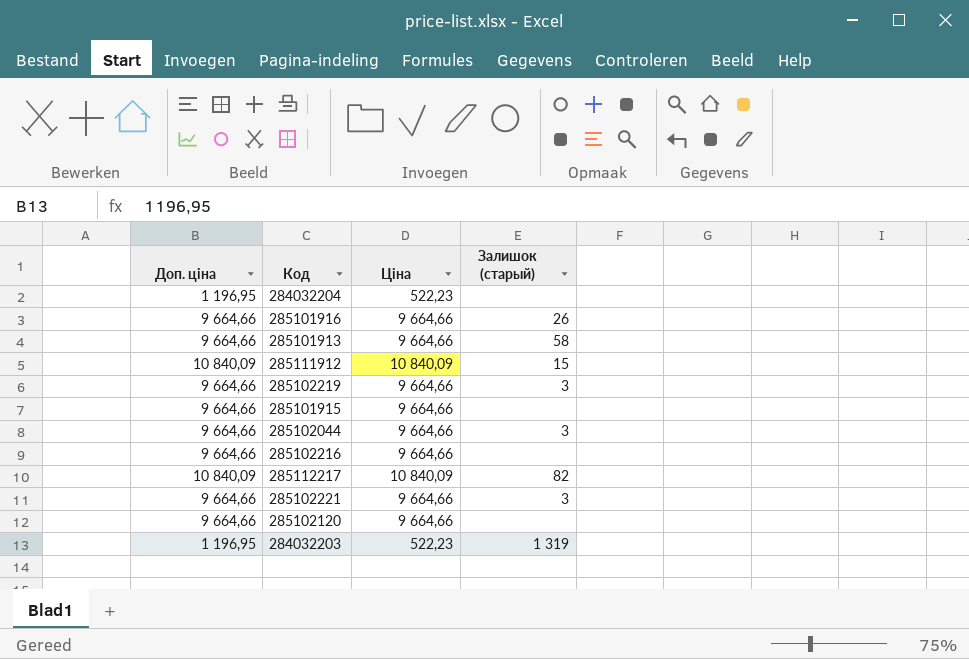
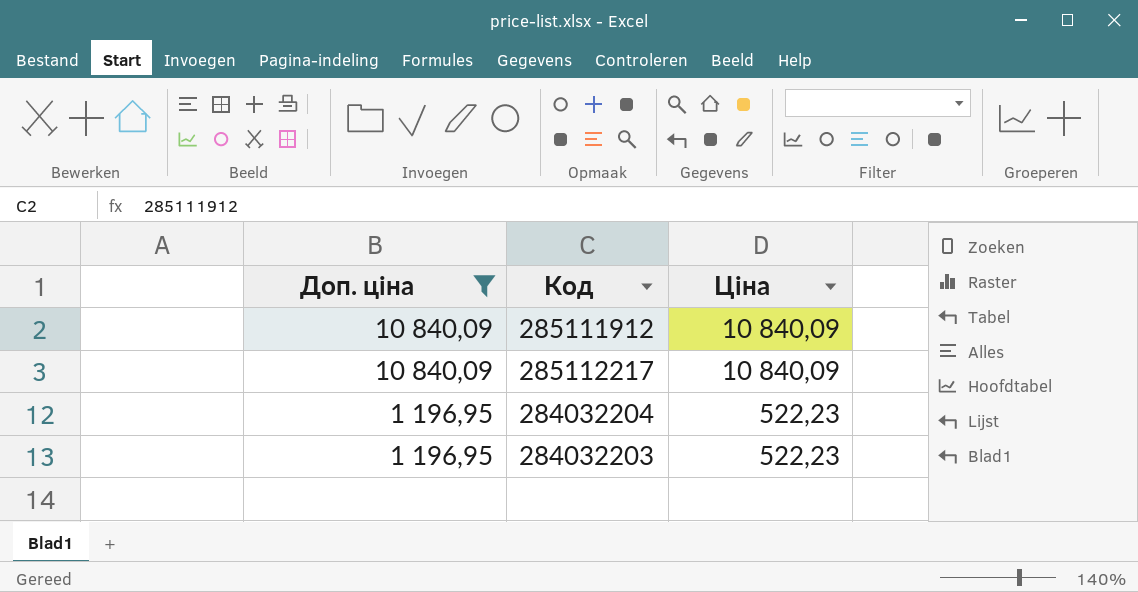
filter: none -> Доп. ціна != 9 664,66
row order: none -> Доп. ціна descending
column Залишок (старый) | position: 4 -> none

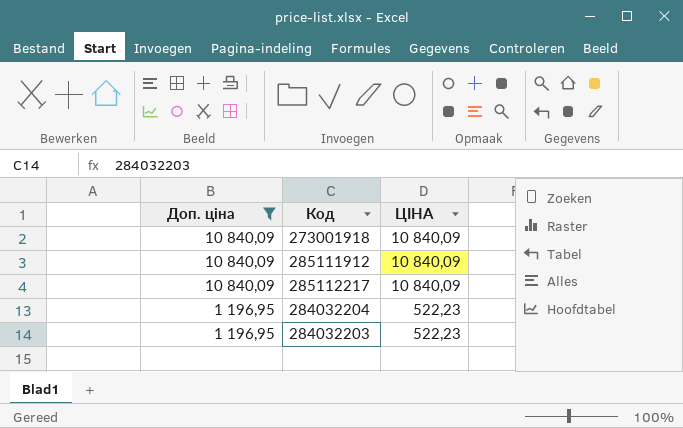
column name: Ціна -> ЦІНА
row 273001918: none -> 10 840,09 | 10 840,09

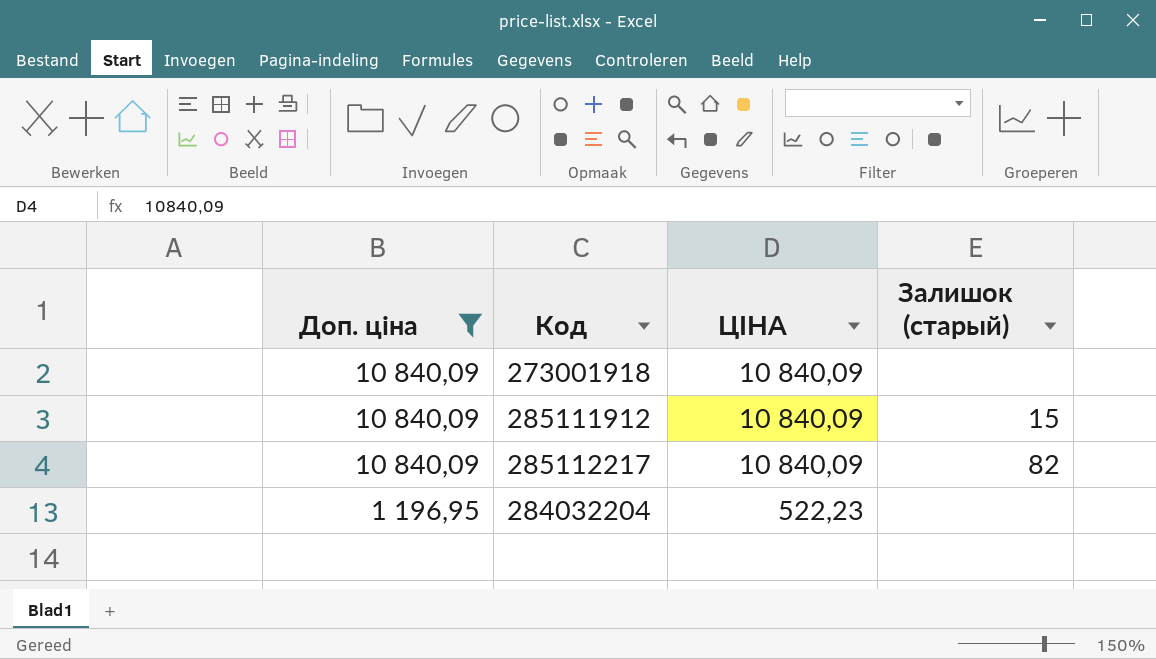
column Залишок (старый) | position: none -> 4
row 284032203: 1 196,95 | 522,23 -> none

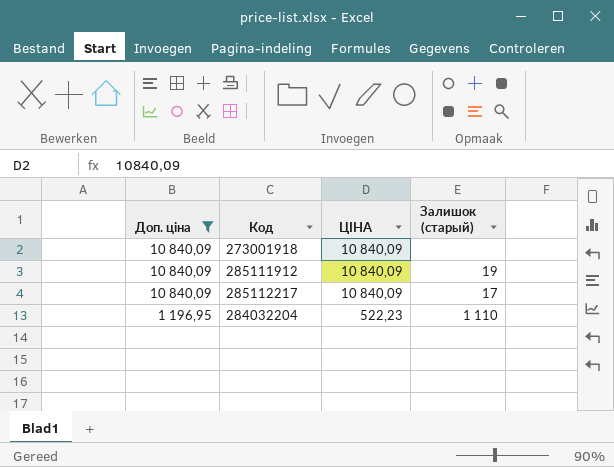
285111912 | Залишок (старый): 15 -> 19
285112217 | Залишок (старый): 82 -> 17
284032204 | Залишок (старый): none -> 1 110

